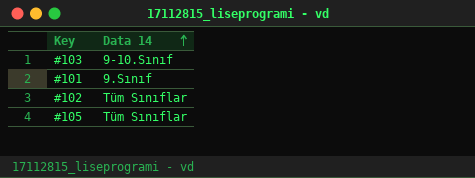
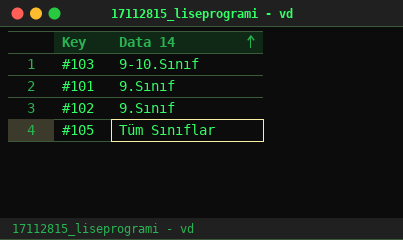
#102 | Data 14: Tüm Sınıflar -> 9.Sınıf

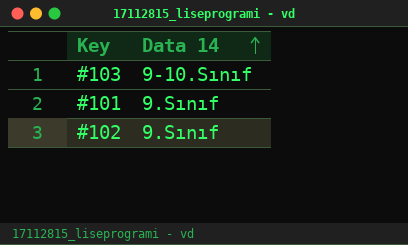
row #105: Tüm Sınıflar -> none

